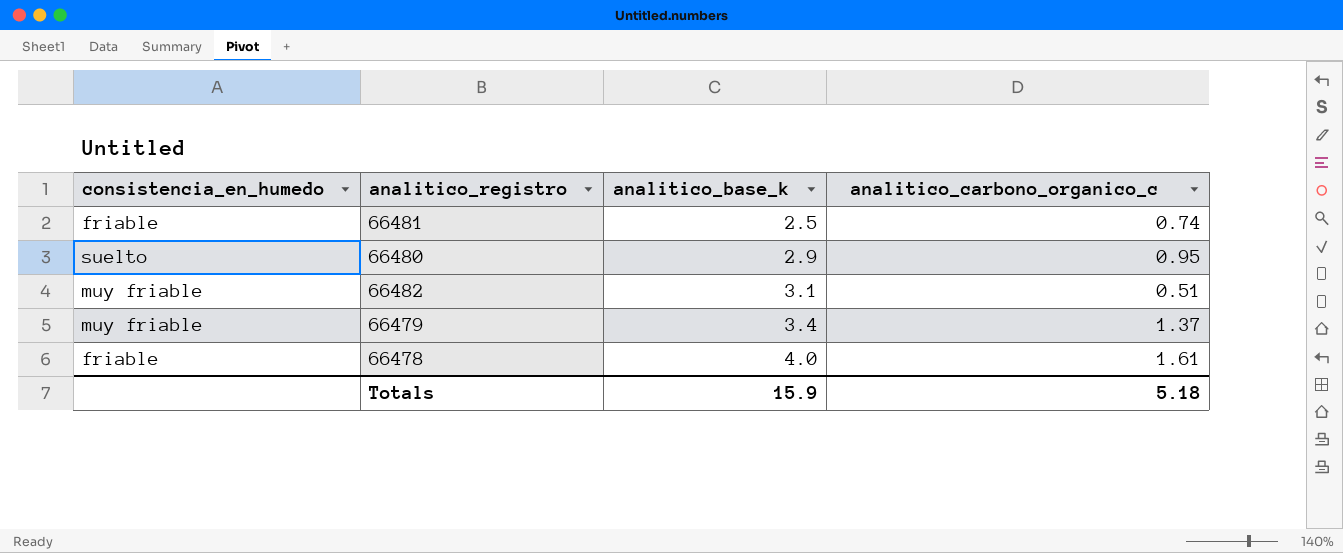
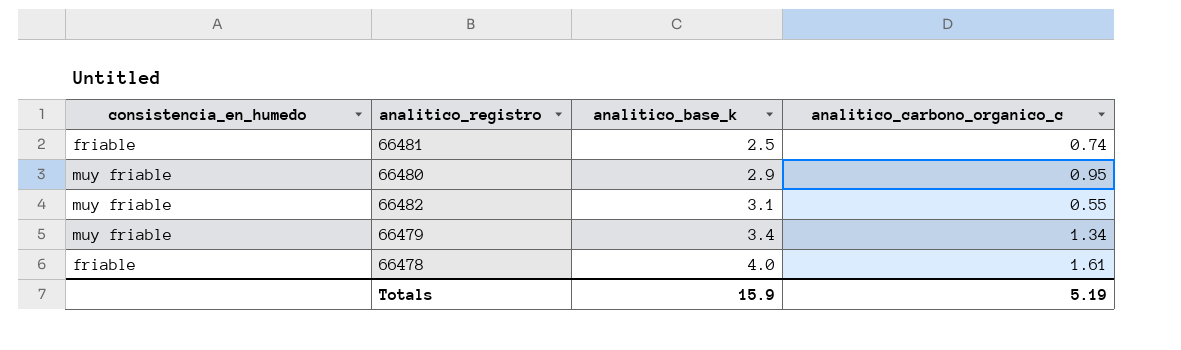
66480 | consistencia_en_humedo: suelto -> muy friable
66482 | analitico_carbono_organico_c: 0.51 -> 0.55
66479 | analitico_carbono_organico_c: 1.37 -> 1.34
Totals | analitico_carbono_organico_c: 5.18 -> 5.19

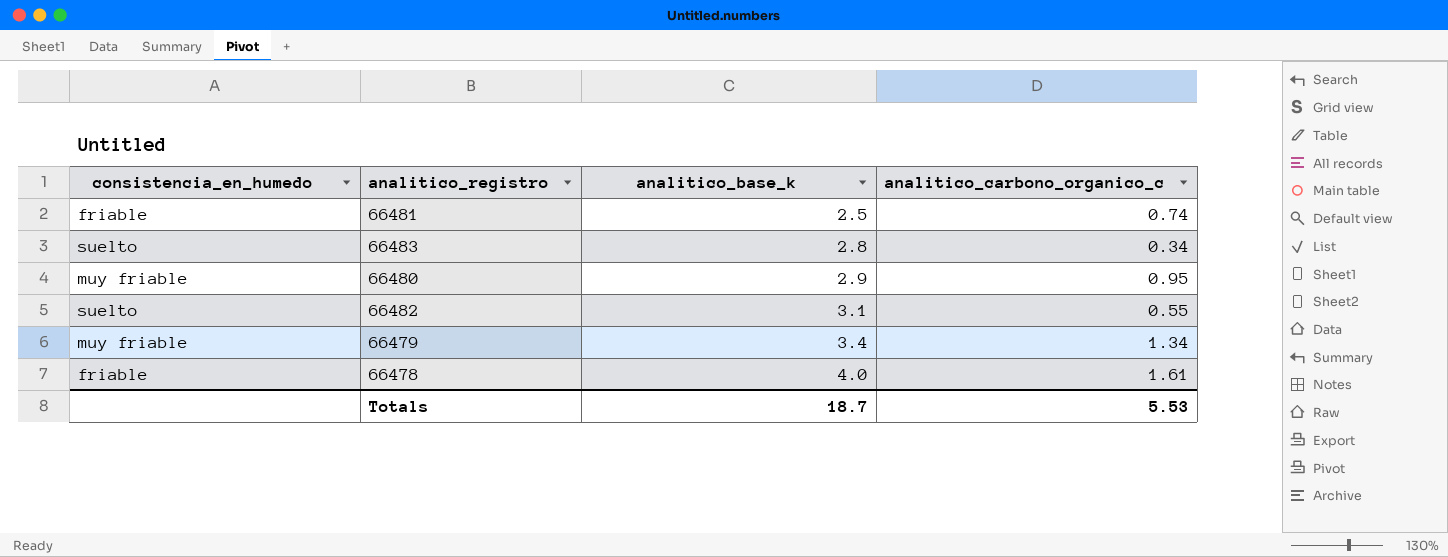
row 66483: none -> suelto | 2.8 | 0.34
66482 | consistencia_en_humedo: muy friable -> suelto
Totals | analitico_base_k: 15.9 -> 18.7
Totals | analitico_carbono_organico_c: 5.19 -> 5.53

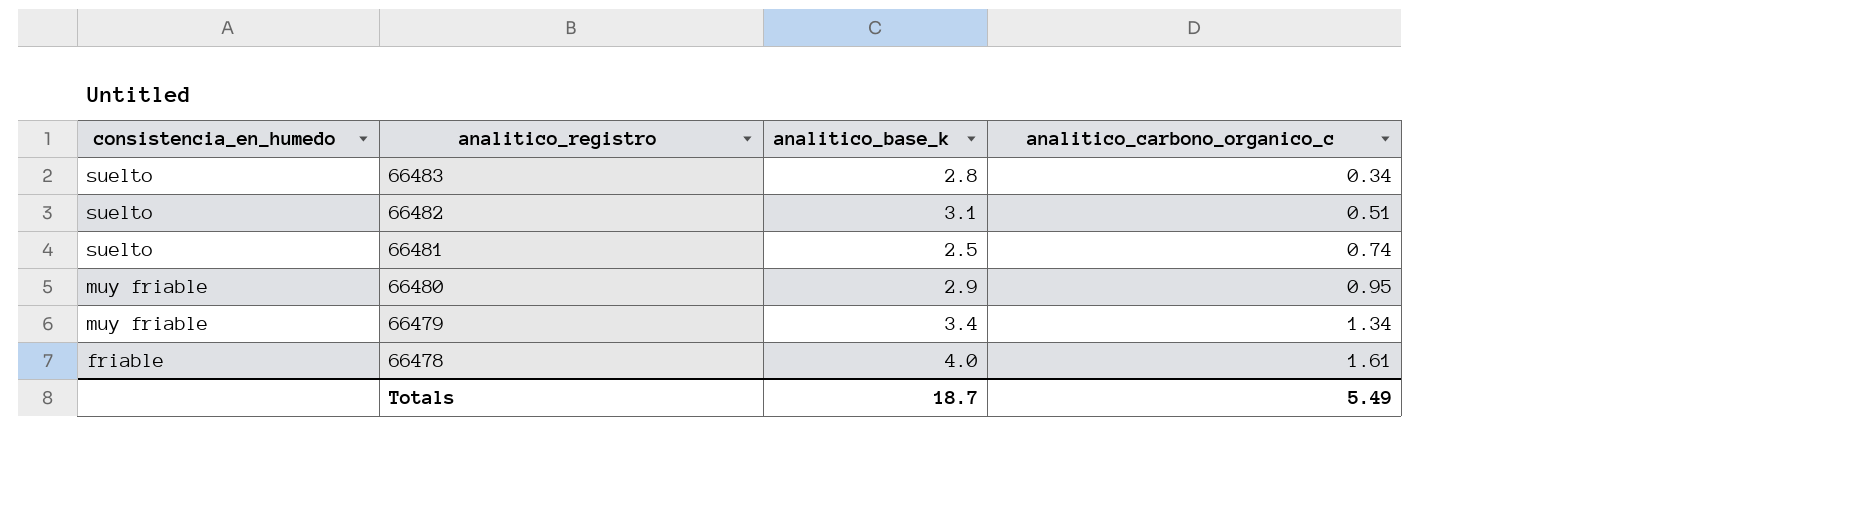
row order: analitico_base_k ascending -> consistencia_en_humedo descending
66482 | analitico_carbono_organico_c: 0.55 -> 0.51
66481 | consistencia_en_humedo: friable -> suelto
Totals | analitico_carbono_organico_c: 5.53 -> 5.49

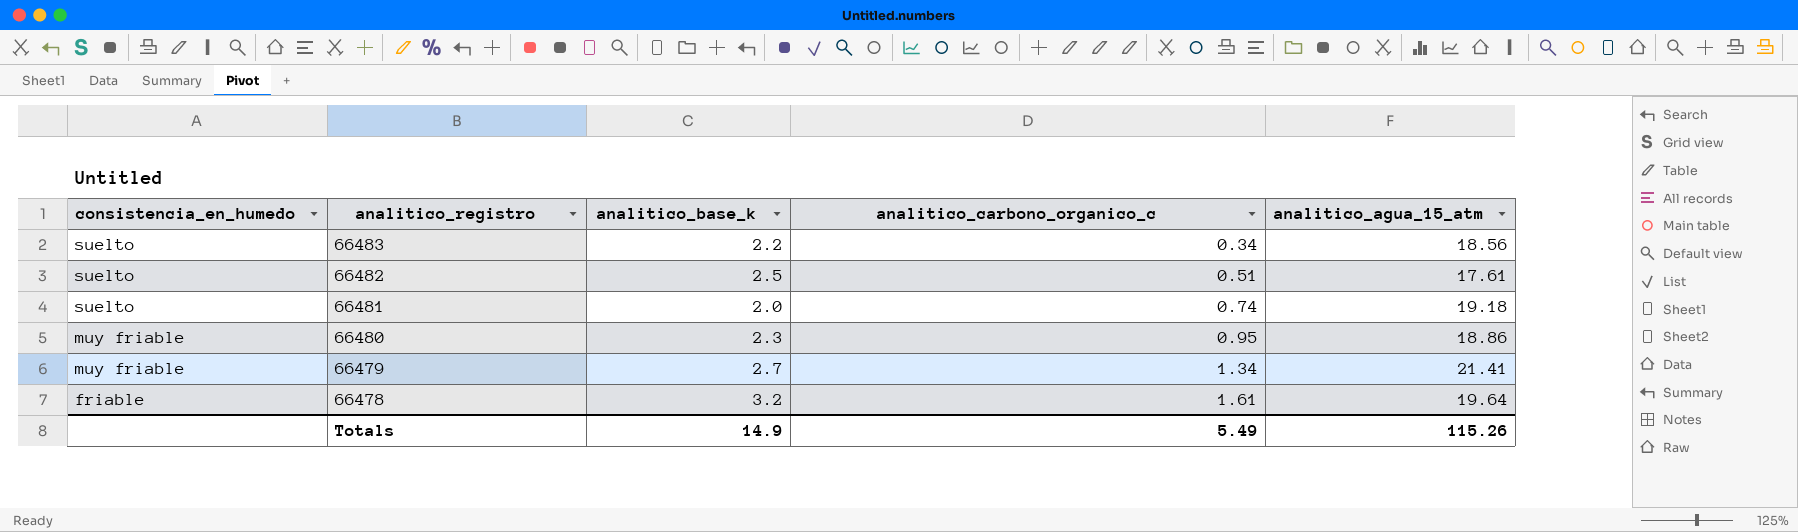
column analitico_agua_15_atm | position: none -> 5
66483 | analitico_base_k: 2.8 -> 2.2
66482 | analitico_base_k: 3.1 -> 2.5
66481 | analitico_base_k: 2.5 -> 2.0
66480 | analitico_base_k: 2.9 -> 2.3
66479 | analitico_base_k: 3.4 -> 2.7
66478 | analitico_base_k: 4.0 -> 3.2
Totals | analitico_base_k: 18.7 -> 14.9

